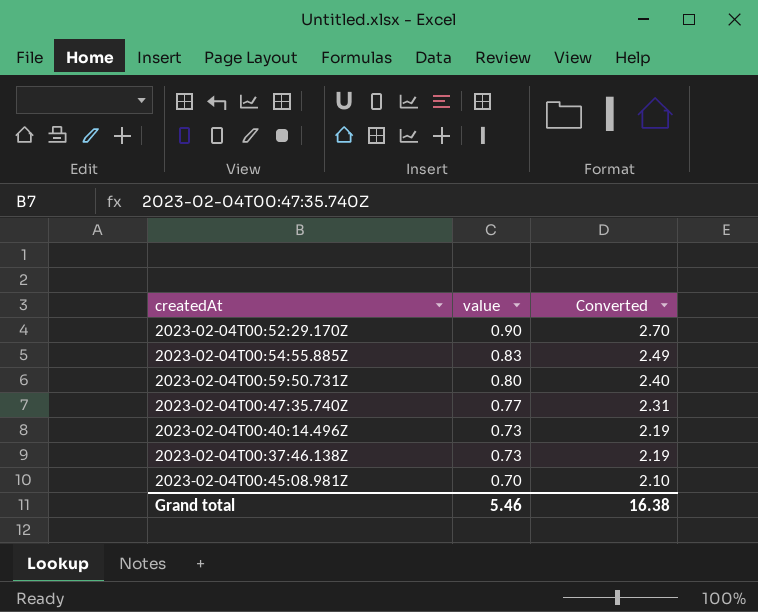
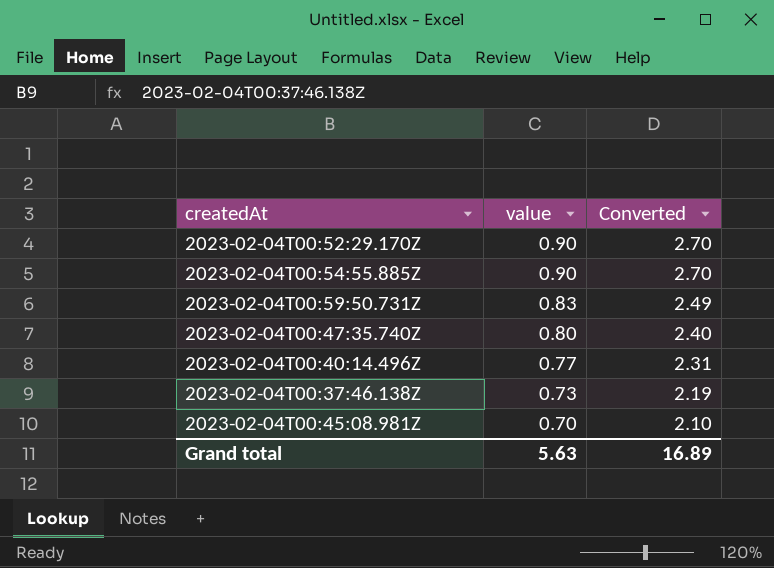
2023-02-04T00:54:55.885Z | value: 0.83 -> 0.90
2023-02-04T00:54:55.885Z | Converted: 2.49 -> 2.70
2023-02-04T00:59:50.731Z | value: 0.80 -> 0.83
2023-02-04T00:59:50.731Z | Converted: 2.40 -> 2.49
2023-02-04T00:47:35.740Z | value: 0.77 -> 0.80
2023-02-04T00:47:35.740Z | Converted: 2.31 -> 2.40
2023-02-04T00:40:14.496Z | value: 0.73 -> 0.77
2023-02-04T00:40:14.496Z | Converted: 2.19 -> 2.31
Grand total | value: 5.46 -> 5.63
Grand total | Converted: 16.38 -> 16.89

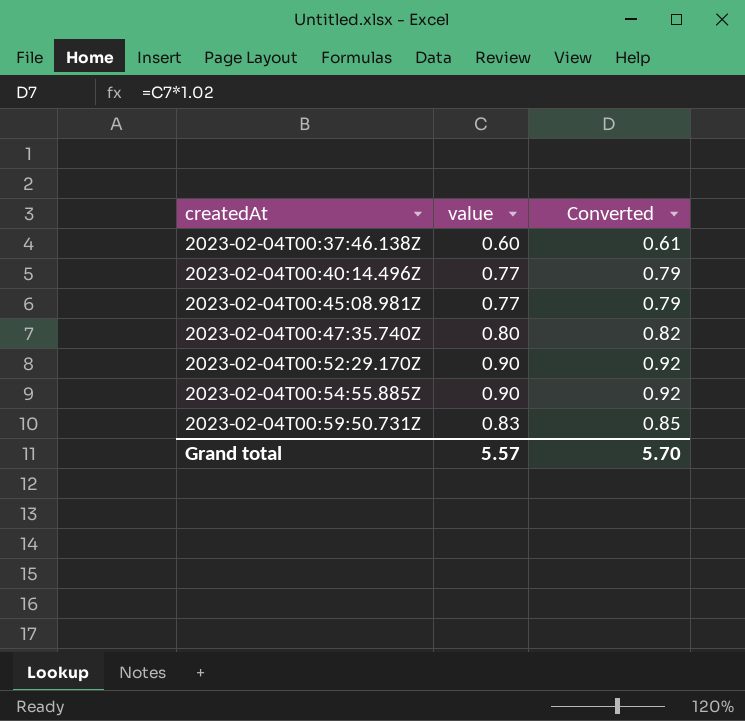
row order: value descending -> createdAt ascending
column Converted | formula: [value] * 3 -> [value] * 1.02
2023-02-04T00:37:46.138Z | value: 0.73 -> 0.60
2023-02-04T00:45:08.981Z | value: 0.70 -> 0.77
Grand total | value: 5.63 -> 5.57
Grand total | Converted: 16.89 -> 5.70

